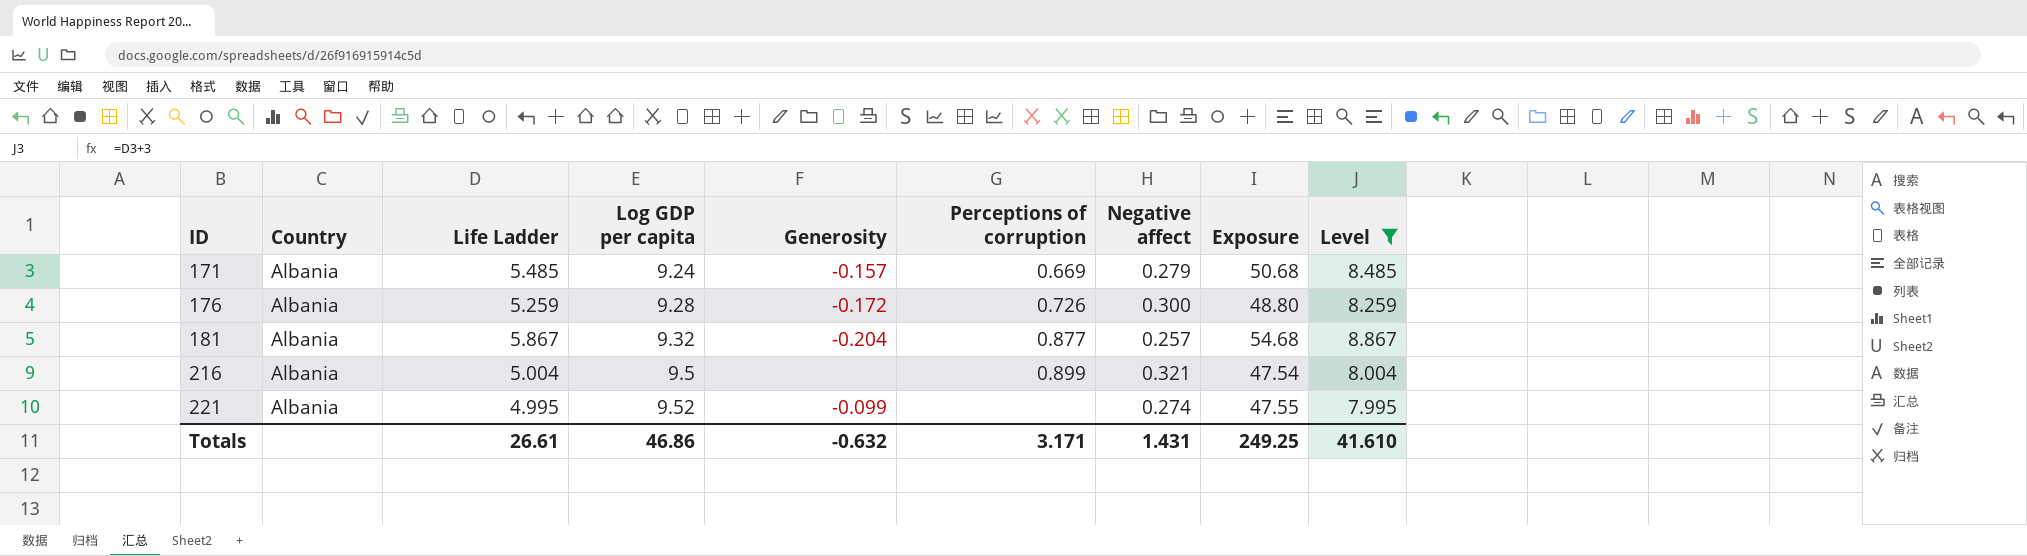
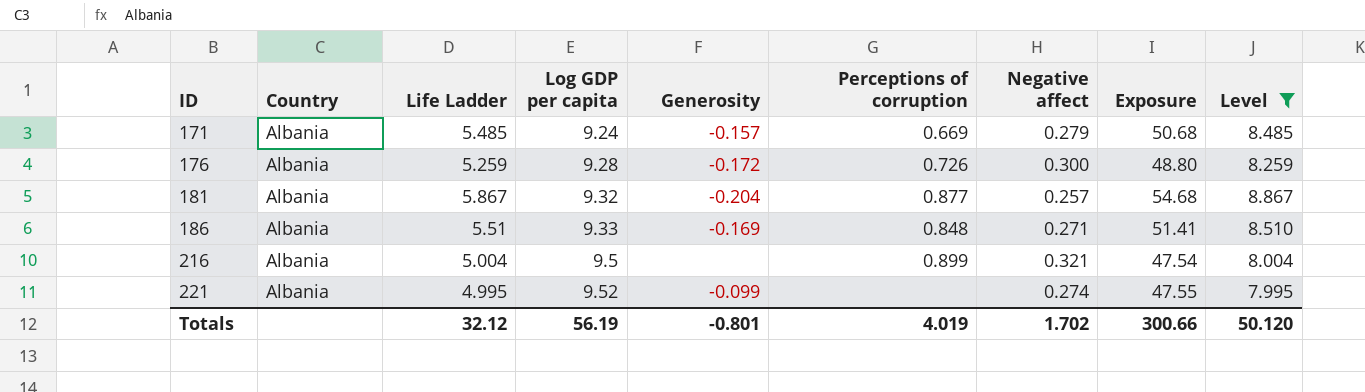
row 186: none -> Albania | 5.51 | 9.33 | -0.169 | 0.848 | 0.271 | 51.41 | 8.510
Totals | Life Ladder: 26.61 -> 32.12
Totals | Log GDP per capita: 46.86 -> 56.19
Totals | Generosity: -0.632 -> -0.801
Totals | Perceptions of corruption: 3.171 -> 4.019
Totals | Negative affect: 1.431 -> 1.702
Totals | Exposure: 249.25 -> 300.66
Totals | Level: 41.610 -> 50.120

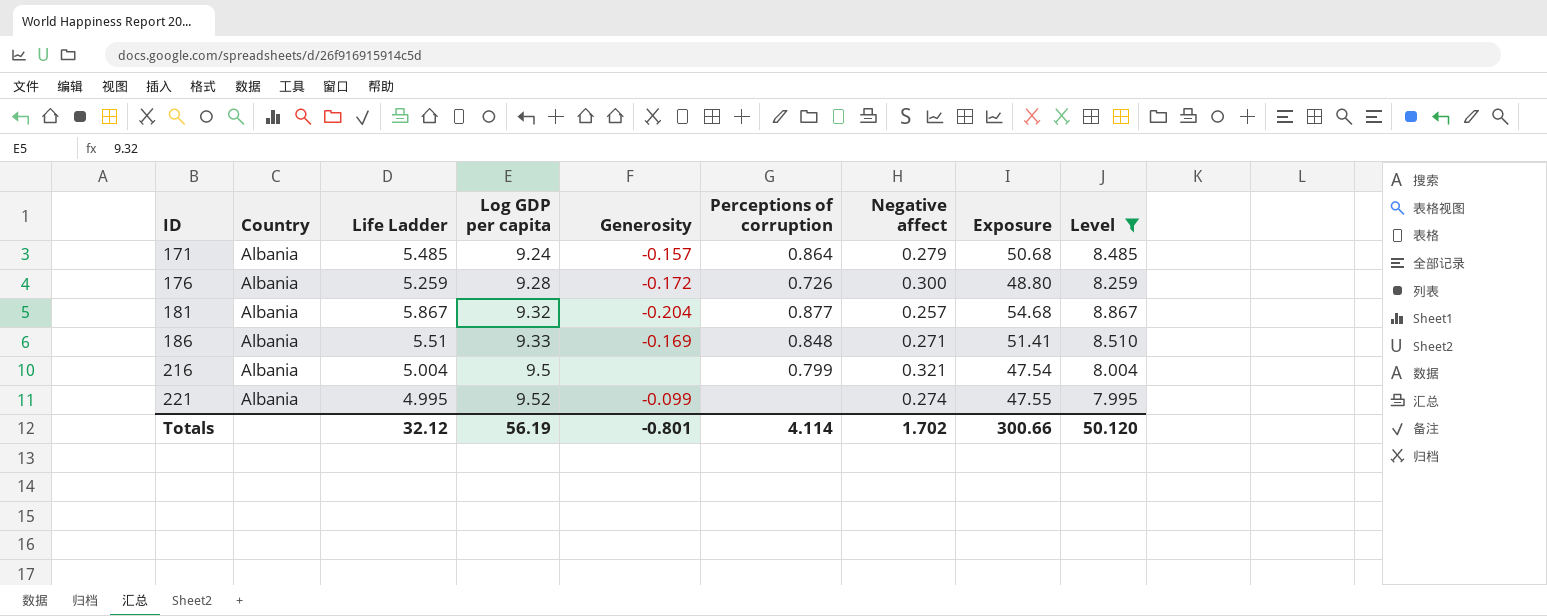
171 | Perceptions of corruption: 0.669 -> 0.864
216 | Perceptions of corruption: 0.899 -> 0.799
Totals | Perceptions of corruption: 4.019 -> 4.114

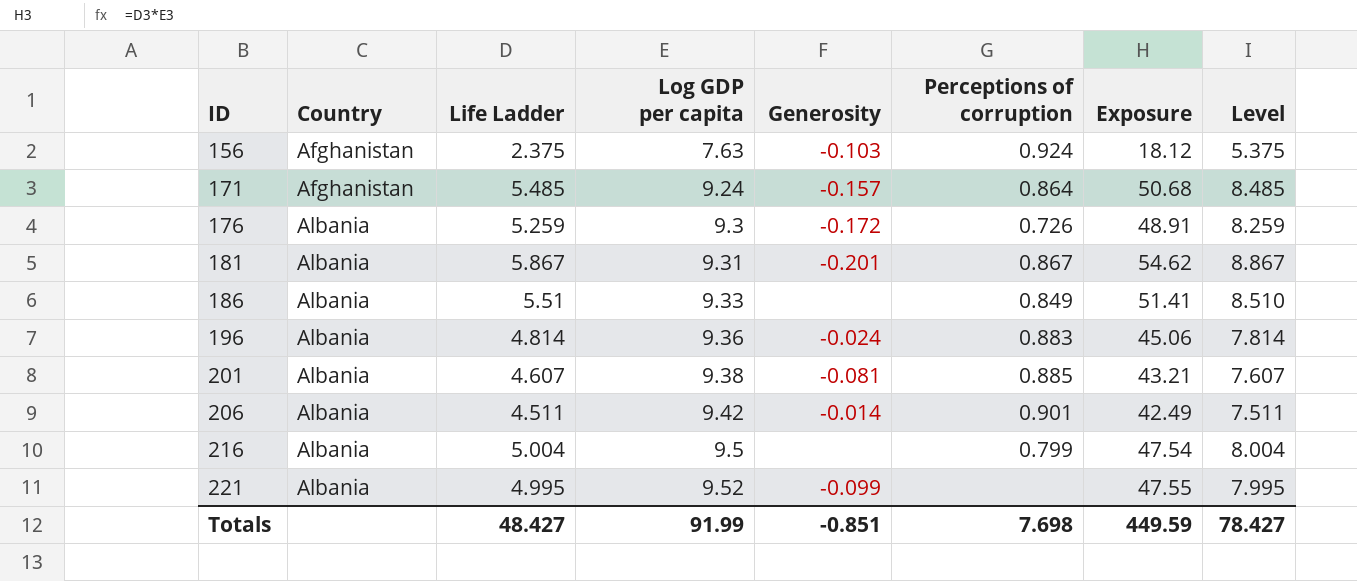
filter: Level >= 7.995 -> none
column Negative affect | position: 7 -> none
171 | Country: Albania -> Afghanistan
176 | Log GDP per capita: 9.28 -> 9.3
176 | Exposure: 48.80 -> 48.91
181 | Log GDP per capita: 9.32 -> 9.31
181 | Generosity: -0.204 -> -0.201
181 | Perceptions of corruption: 0.877 -> 0.867
181 | Exposure: 54.68 -> 54.62
186 | Generosity: -0.169 -> none
186 | Perceptions of corruption: 0.848 -> 0.849
Totals | Life Ladder: 32.12 -> 48.427
Totals | Log GDP per capita: 56.19 -> 91.99
Totals | Generosity: -0.801 -> -0.851
Totals | Perceptions of corruption: 4.114 -> 7.698
Totals | Exposure: 300.66 -> 449.59
Totals | Level: 50.120 -> 78.427

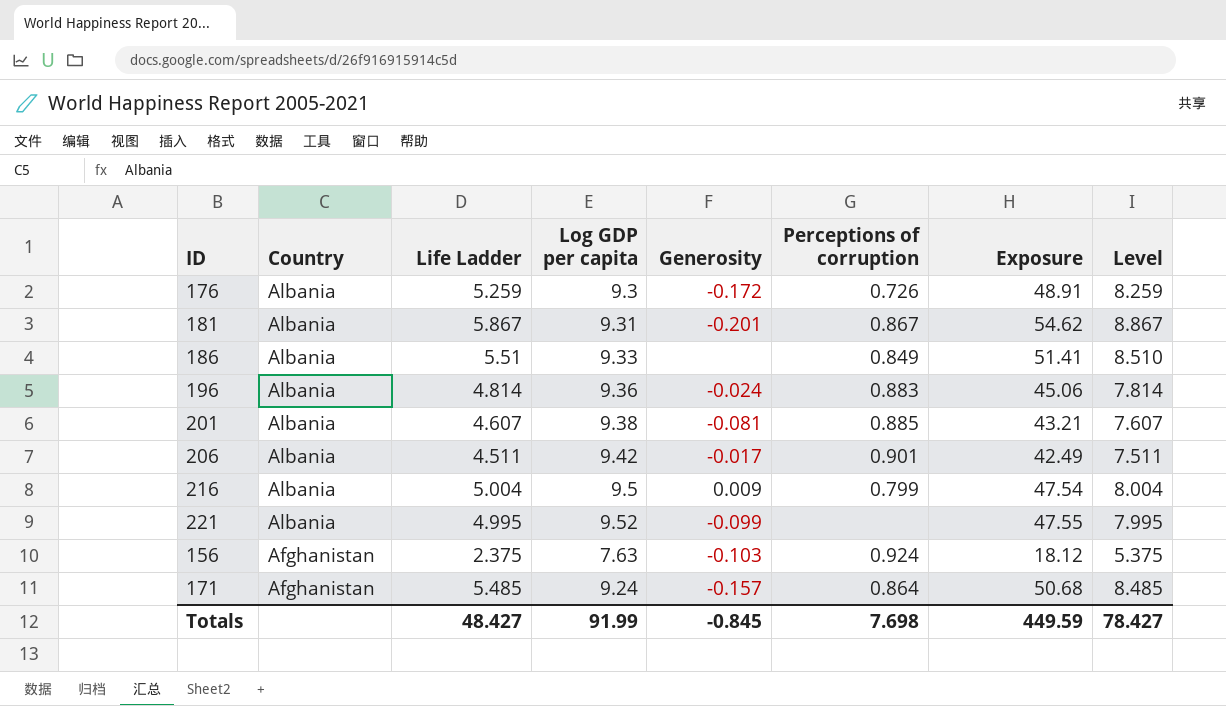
row order: ID ascending -> Country descending
206 | Generosity: -0.014 -> -0.017
216 | Generosity: none -> 0.009
Totals | Generosity: -0.851 -> -0.845

